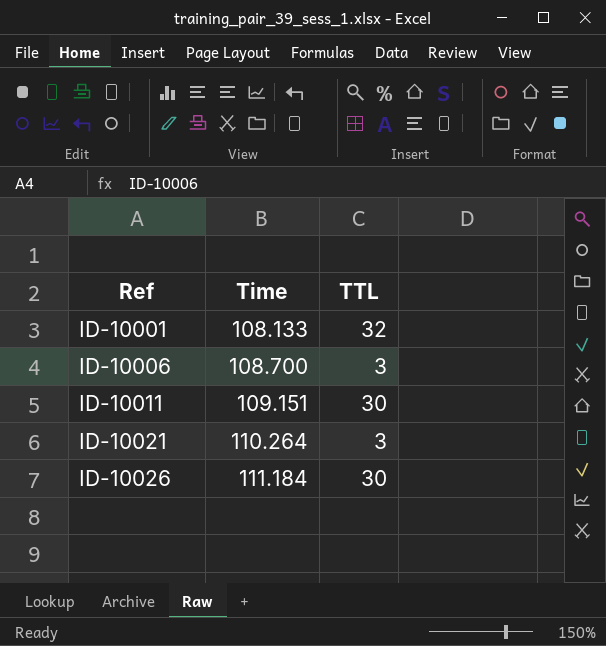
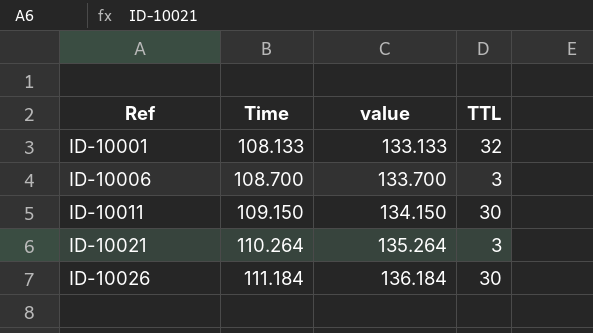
column value | formula: none -> [Time] + 25
ID-10011 | Time: 109.151 -> 109.150

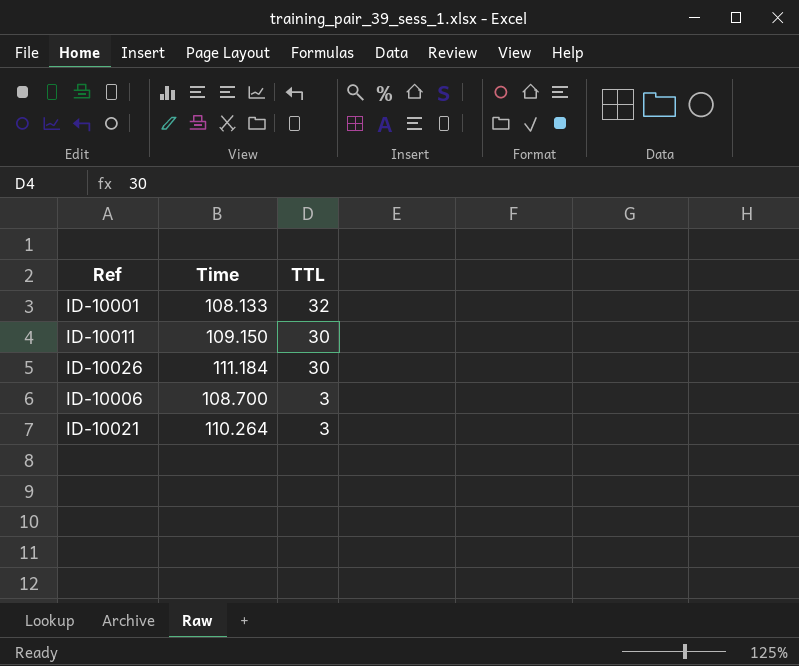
row order: Ref ascending -> TTL descending
column value | formula: [Time] + 25 -> none

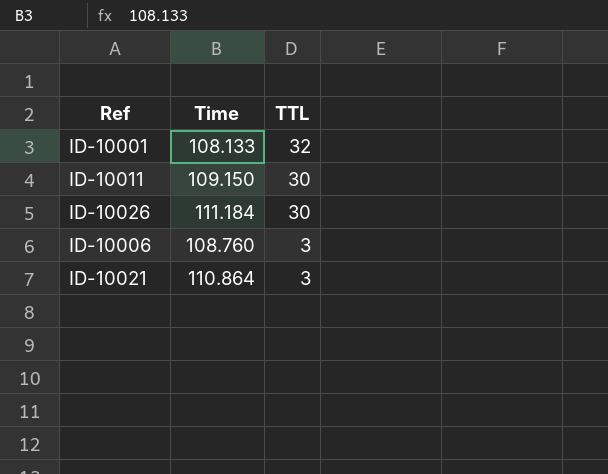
ID-10006 | Time: 108.700 -> 108.760
ID-10021 | Time: 110.264 -> 110.864

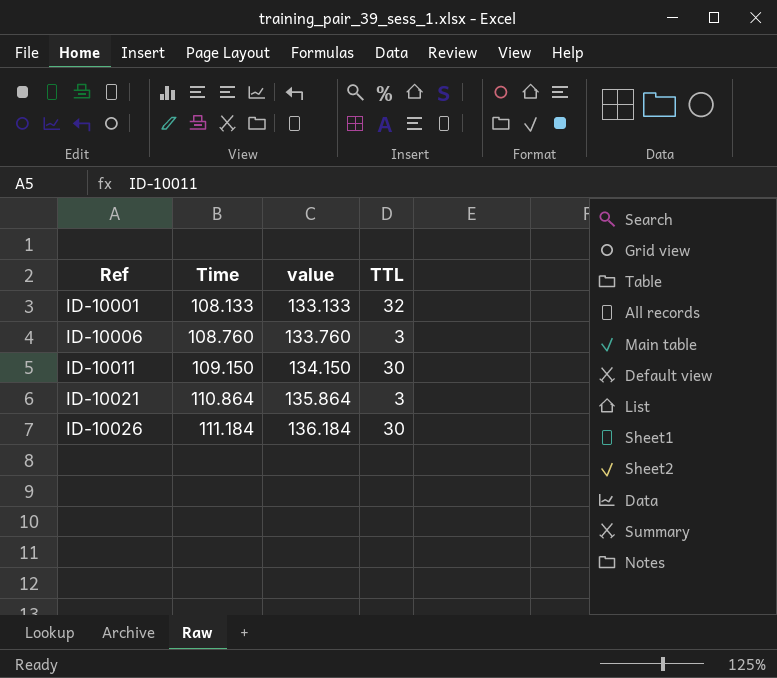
row order: TTL descending -> Ref ascending
column value | formula: none -> [Time] + 25

